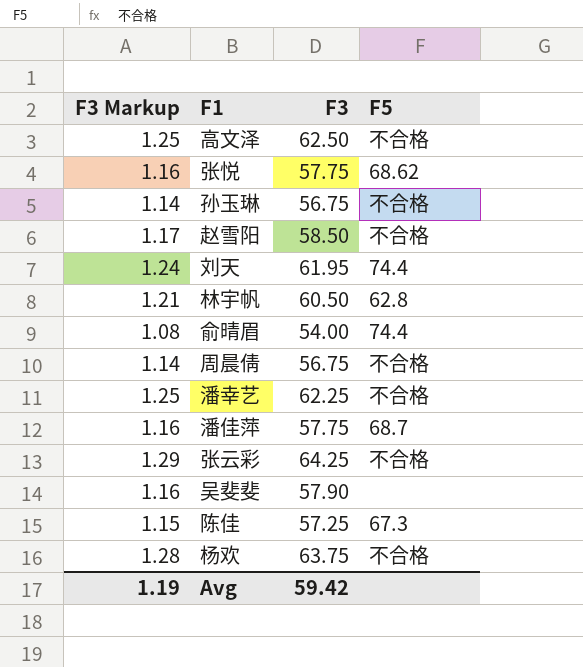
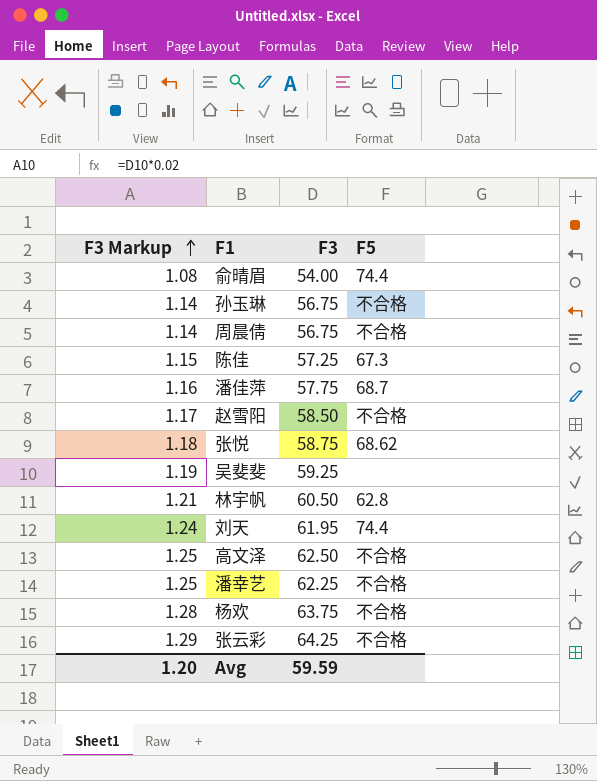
row order: none -> F3 Markup ascending
张悦 | F3 Markup: 1.16 -> 1.18
张悦 | F3: 57.75 -> 58.75
吴斐斐 | F3 Markup: 1.16 -> 1.19
吴斐斐 | F3: 57.90 -> 59.25
Avg | F3 Markup: 1.19 -> 1.20
Avg | F3: 59.42 -> 59.59

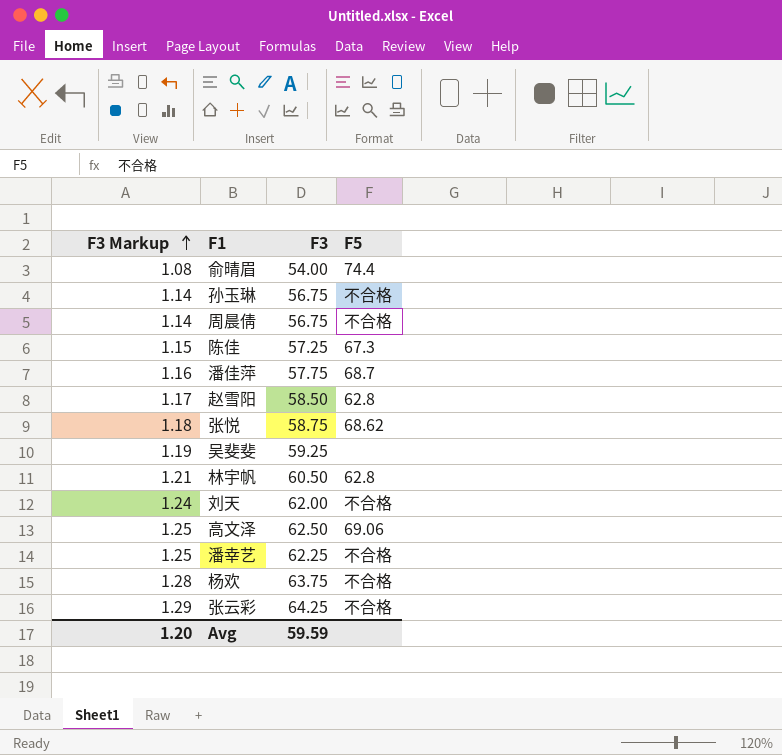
赵雪阳 | F5: 不合格 -> 62.8
刘天 | F3: 61.95 -> 62.00
刘天 | F5: 74.4 -> 不合格
高文泽 | F5: 不合格 -> 69.06

